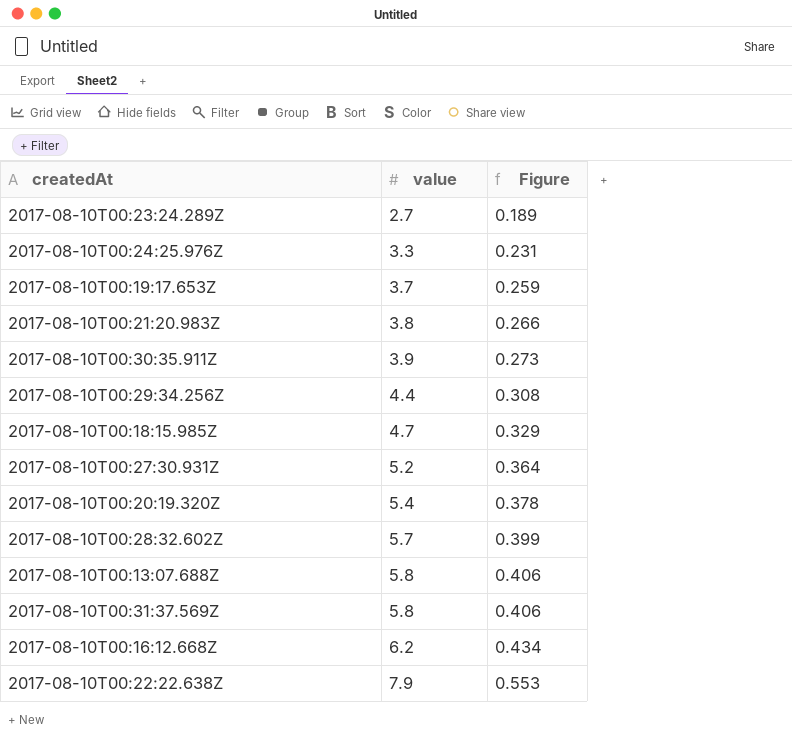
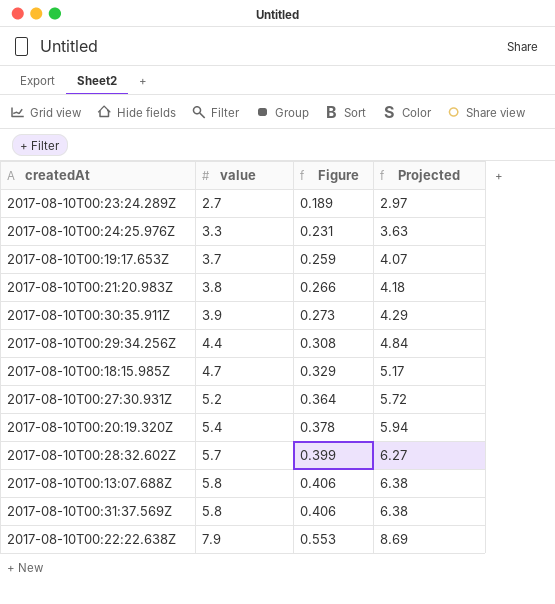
column Projected | formula: none -> [value] * 1.1
row 2017-08-10T00:16:12.668Z: 6.2 | 0.434 -> none

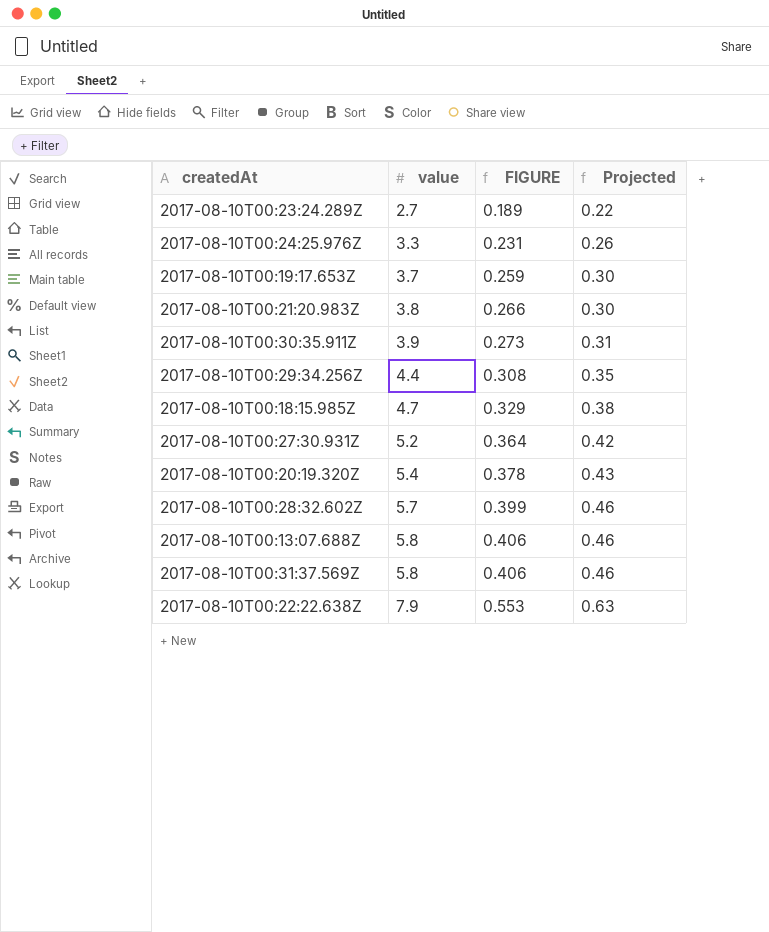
column name: Figure -> FIGURE
column Projected | formula: [value] * 1.1 -> [value] * 0.08

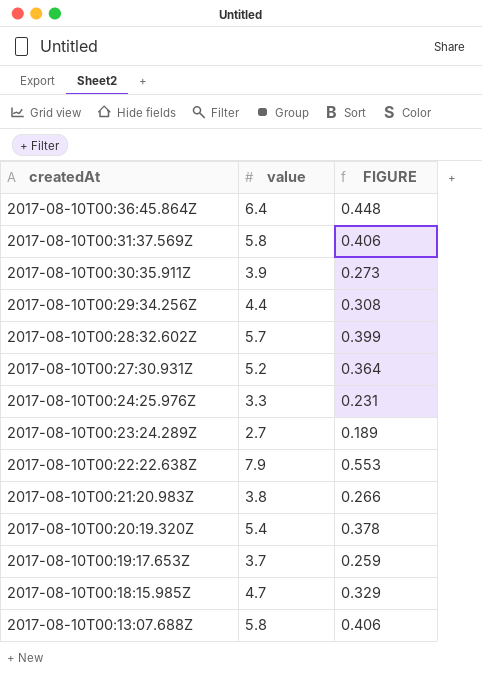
row order: value ascending -> createdAt descending
column Projected | formula: [value] * 0.08 -> none
row 2017-08-10T00:36:45.864Z: none -> 6.4 | 0.448

